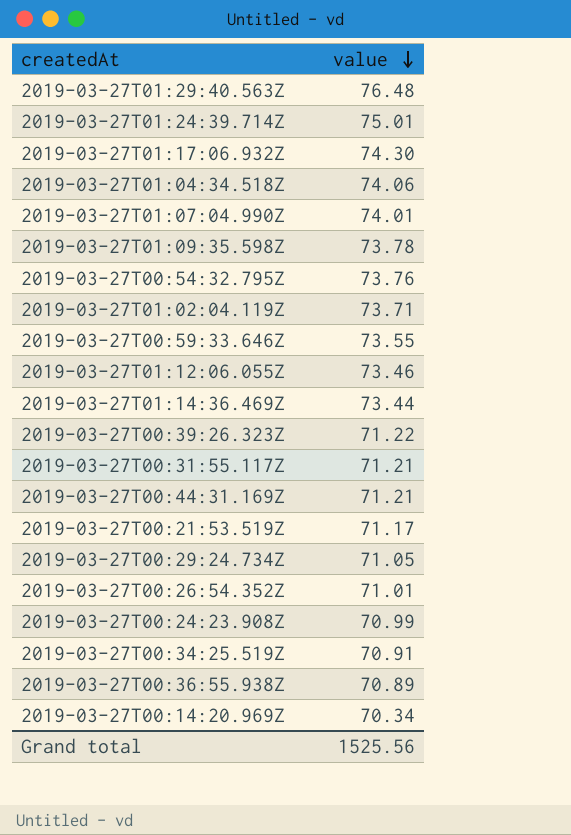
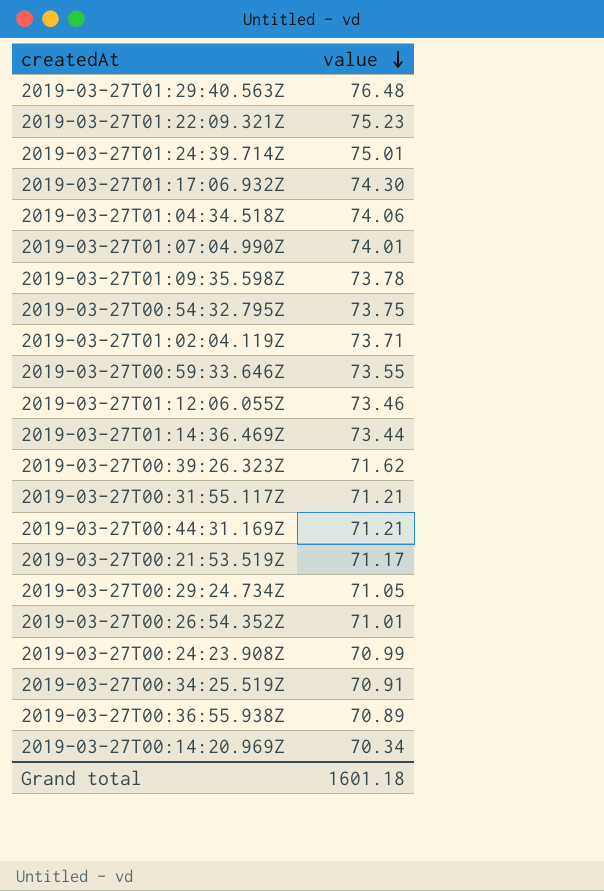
row 2019-03-27T01:22:09.321Z: none -> 75.23
2019-03-27T00:54:32.795Z | value: 73.76 -> 73.75
2019-03-27T00:39:26.323Z | value: 71.22 -> 71.62
Grand total | value: 1525.56 -> 1601.18

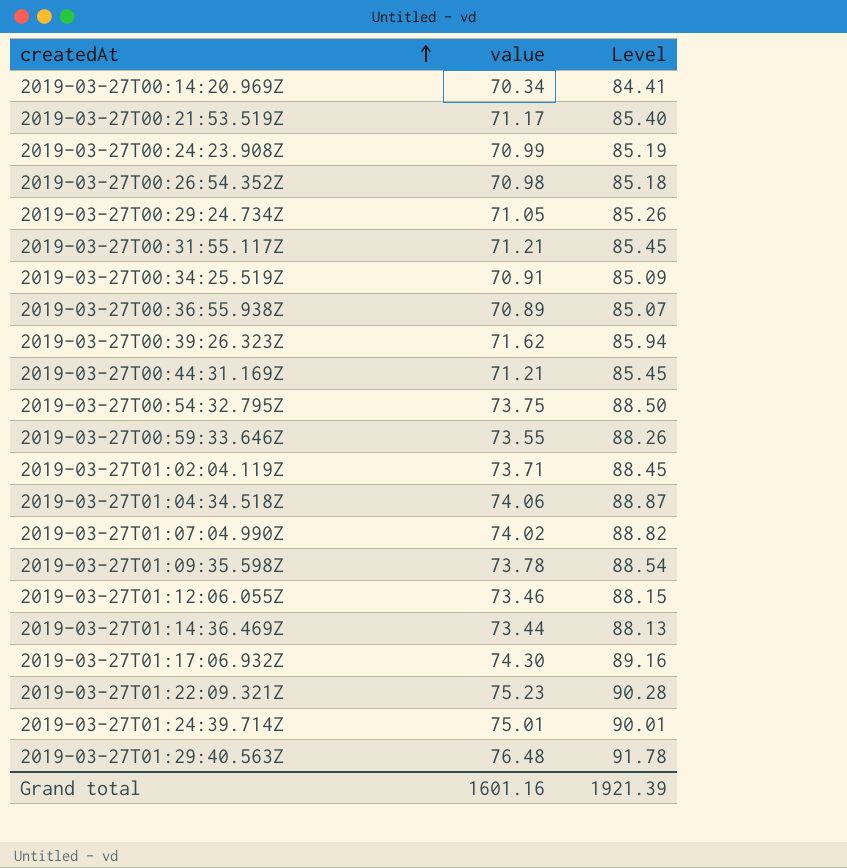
row order: value descending -> createdAt ascending
column Level | formula: none -> [value] * 1.2
2019-03-27T00:26:54.352Z | value: 71.01 -> 70.98
2019-03-27T01:07:04.990Z | value: 74.01 -> 74.02
Grand total | value: 1601.18 -> 1601.16

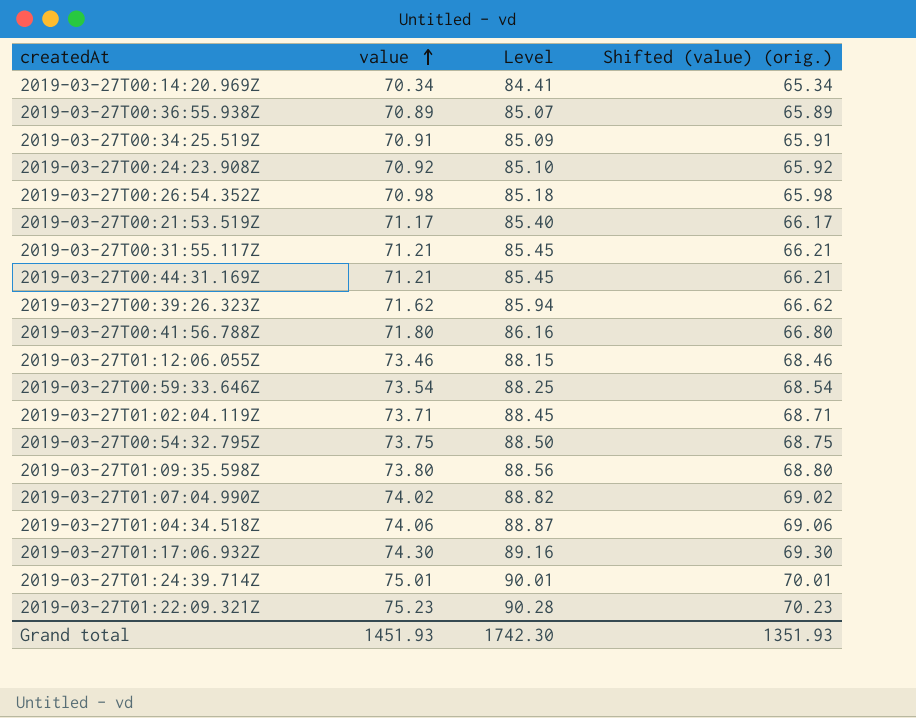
row order: createdAt ascending -> value ascending
column Shifted (value) (orig.) | formula: none -> [value] - 5
row 2019-03-27T00:29:24.734Z: 71.05 | 85.26 -> none
row 2019-03-27T01:14:36.469Z: 73.44 | 88.13 -> none
row 2019-03-27T01:29:40.563Z: 76.48 | 91.78 -> none
2019-03-27T00:24:23.908Z | value: 70.99 -> 70.92
2019-03-27T00:24:23.908Z | Level: 85.19 -> 85.10
row 2019-03-27T00:41:56.788Z: none -> 71.80 | 86.16 | 66.80
2019-03-27T00:59:33.646Z | value: 73.55 -> 73.54
2019-03-27T00:59:33.646Z | Level: 88.26 -> 88.25
2019-03-27T01:09:35.598Z | value: 73.78 -> 73.80
2019-03-27T01:09:35.598Z | Level: 88.54 -> 88.56
Grand total | value: 1601.16 -> 1451.93
Grand total | Level: 1921.39 -> 1742.30

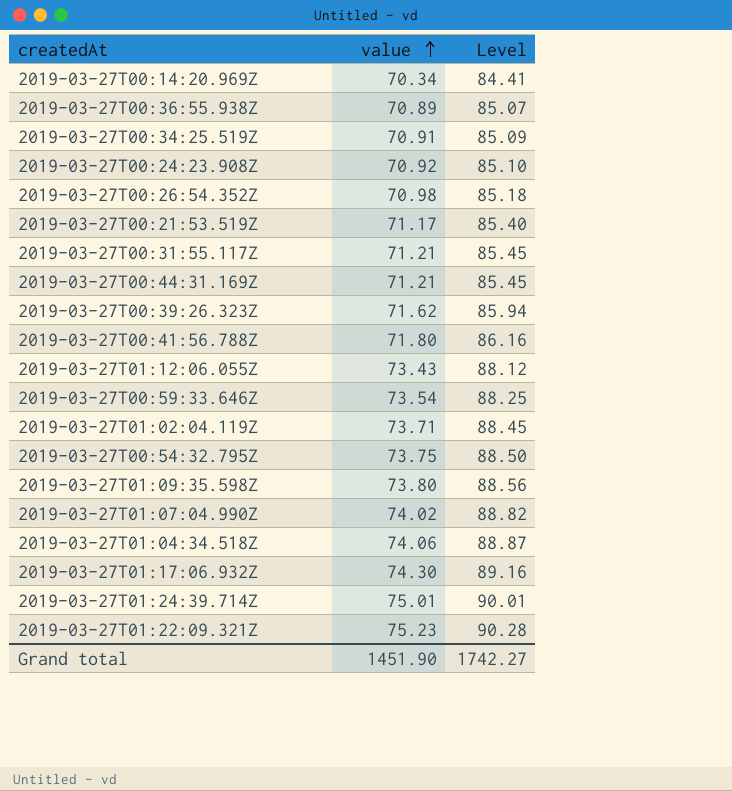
column Shifted (value) (orig.) | formula: [value] - 5 -> none
2019-03-27T01:12:06.055Z | value: 73.46 -> 73.43
2019-03-27T01:12:06.055Z | Level: 88.15 -> 88.12
Grand total | value: 1451.93 -> 1451.90
Grand total | Level: 1742.30 -> 1742.27

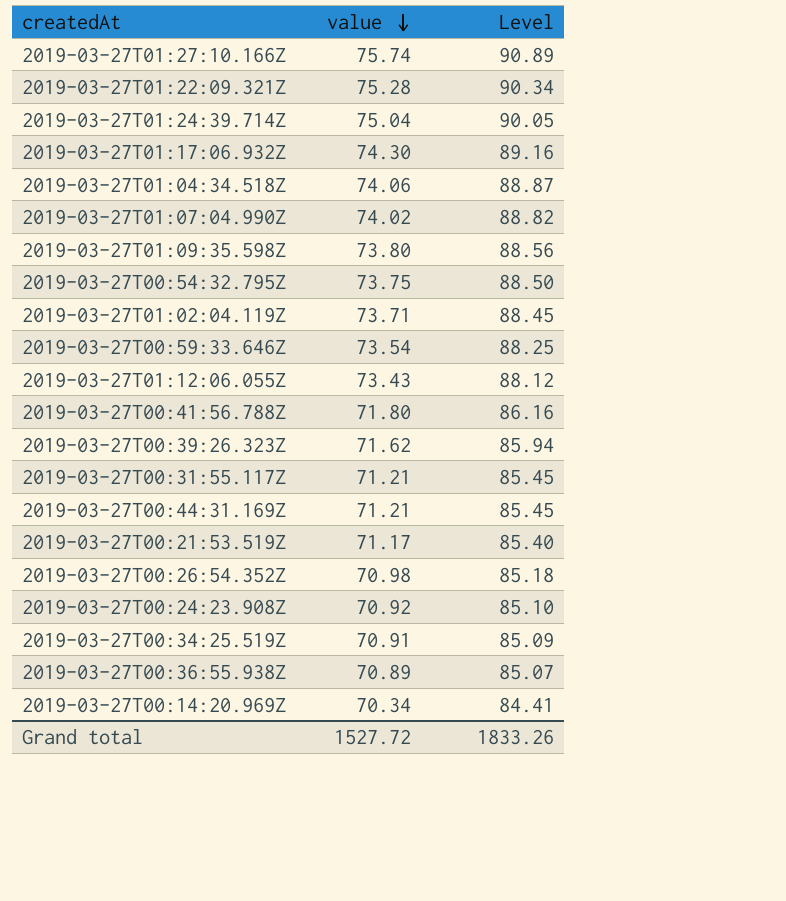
row order: value ascending -> value descending
row 2019-03-27T01:27:10.166Z: none -> 75.74 | 90.89
2019-03-27T01:22:09.321Z | value: 75.23 -> 75.28
2019-03-27T01:22:09.321Z | Level: 90.28 -> 90.34
2019-03-27T01:24:39.714Z | value: 75.01 -> 75.04
2019-03-27T01:24:39.714Z | Level: 90.01 -> 90.05
Grand total | value: 1451.90 -> 1527.72
Grand total | Level: 1742.27 -> 1833.26

